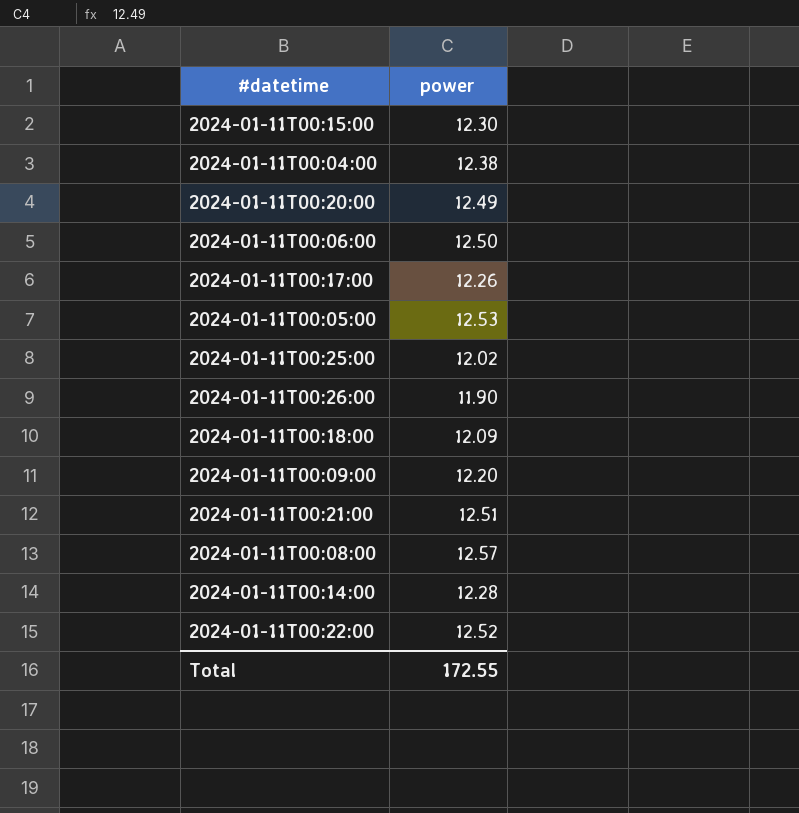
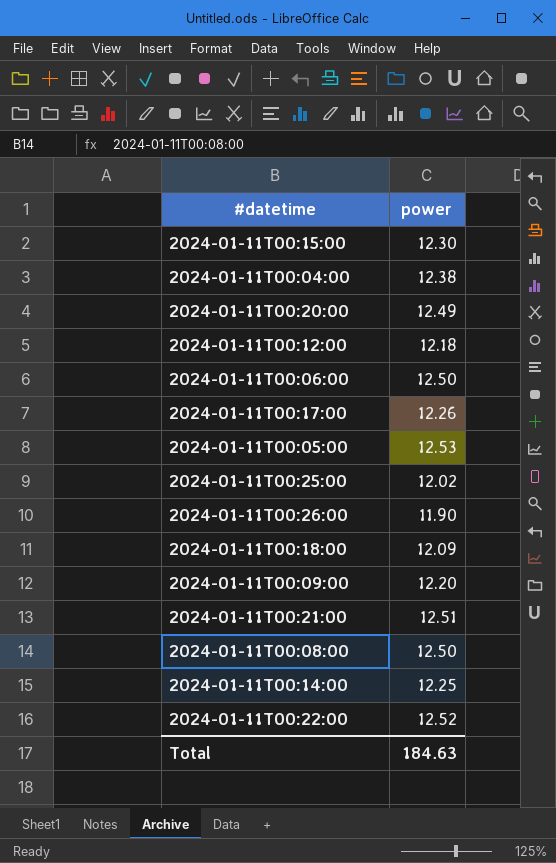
row 2024-01-11T00:12:00: none -> 12.18
2024-01-11T00:08:00 | power: 12.57 -> 12.50
2024-01-11T00:14:00 | power: 12.28 -> 12.25
Total | power: 172.55 -> 184.63

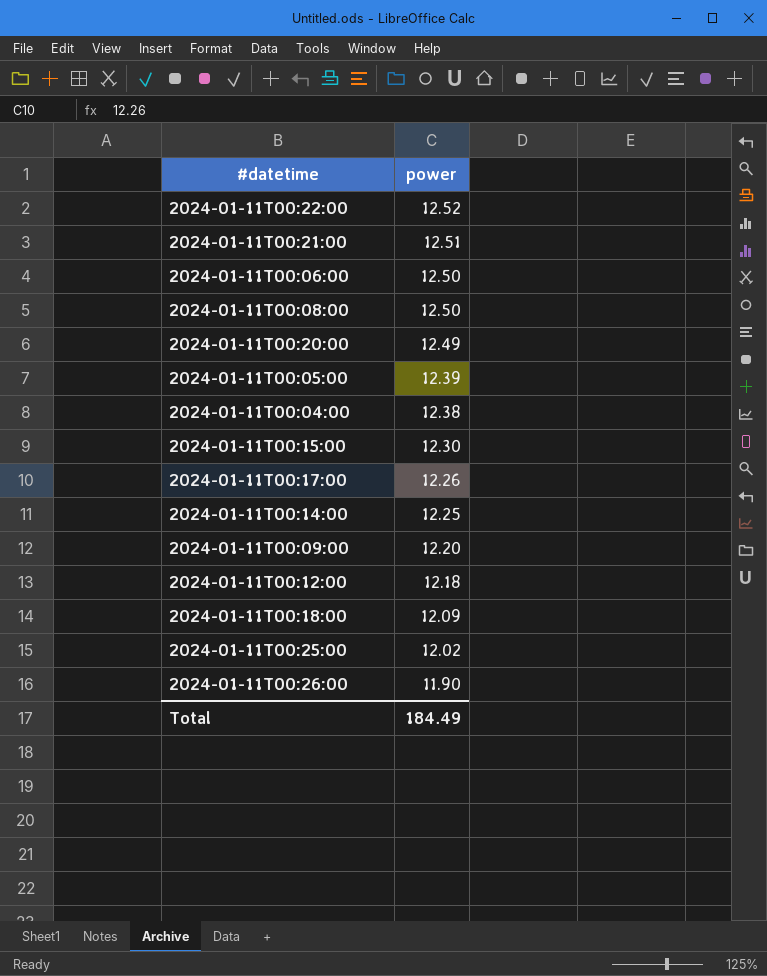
row order: none -> power descending
2024-01-11T00:05:00 | power: 12.53 -> 12.39
Total | power: 184.63 -> 184.49

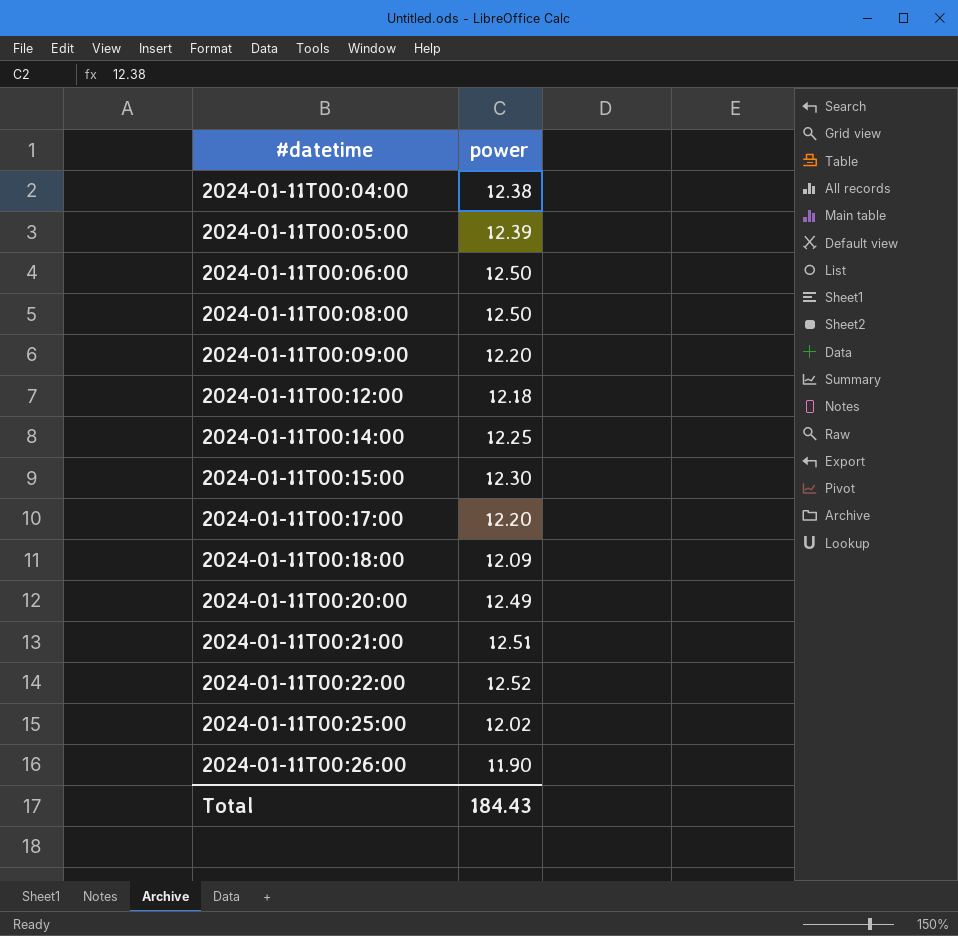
row order: power descending -> #datetime ascending
2024-01-11T00:17:00 | power: 12.26 -> 12.20
Total | power: 184.49 -> 184.43

